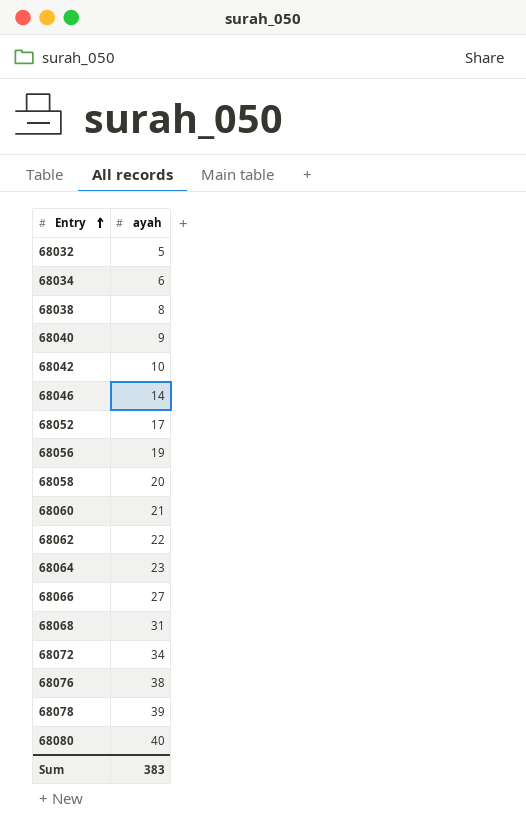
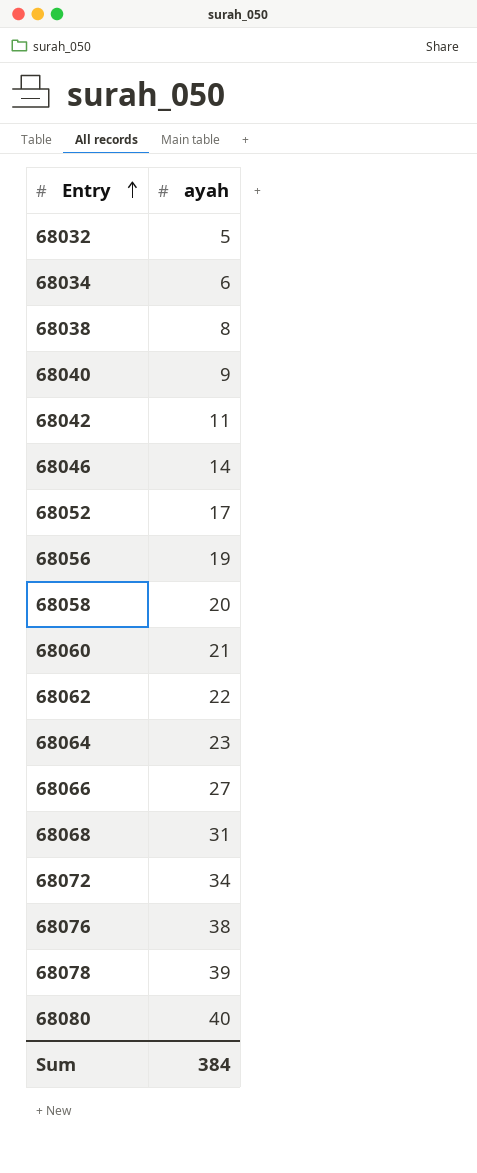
68042 | ayah: 10 -> 11
Sum | ayah: 383 -> 384

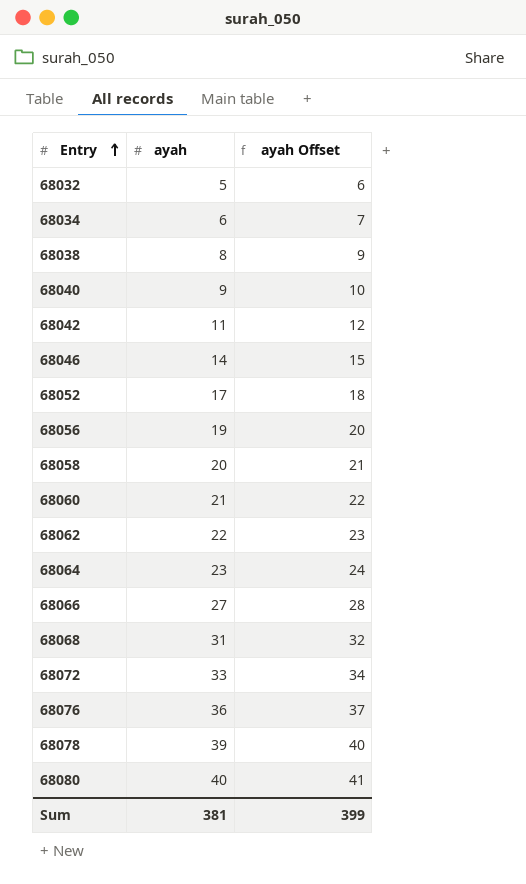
column ayah Offset | formula: none -> [ayah] + 1
68072 | ayah: 34 -> 33
68076 | ayah: 38 -> 36
Sum | ayah: 384 -> 381

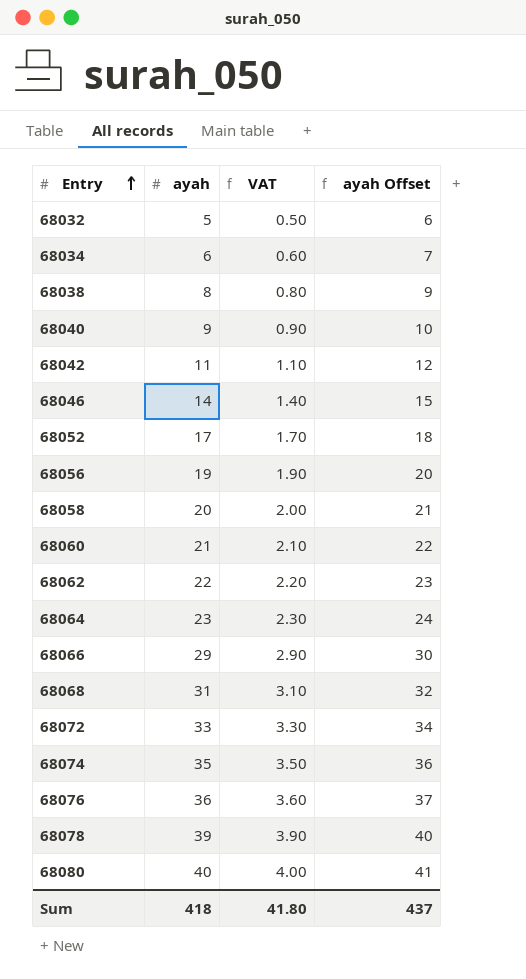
column VAT | formula: none -> [ayah] * 0.1
68066 | ayah: 27 -> 29
68066 | ayah Offset: 28 -> 30
row 68074: none -> 35 | 3.50 | 36
Sum | ayah: 381 -> 418
Sum | ayah Offset: 399 -> 437

